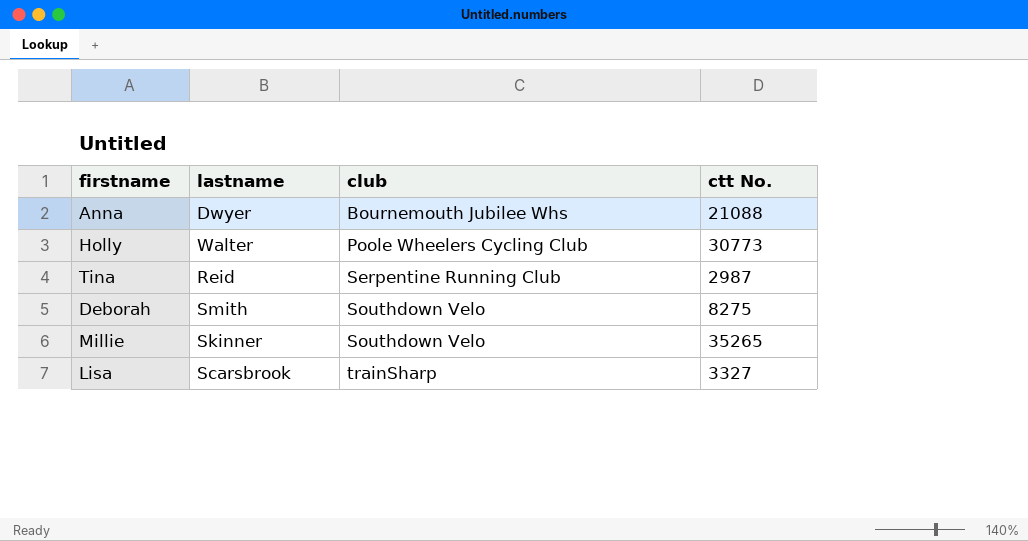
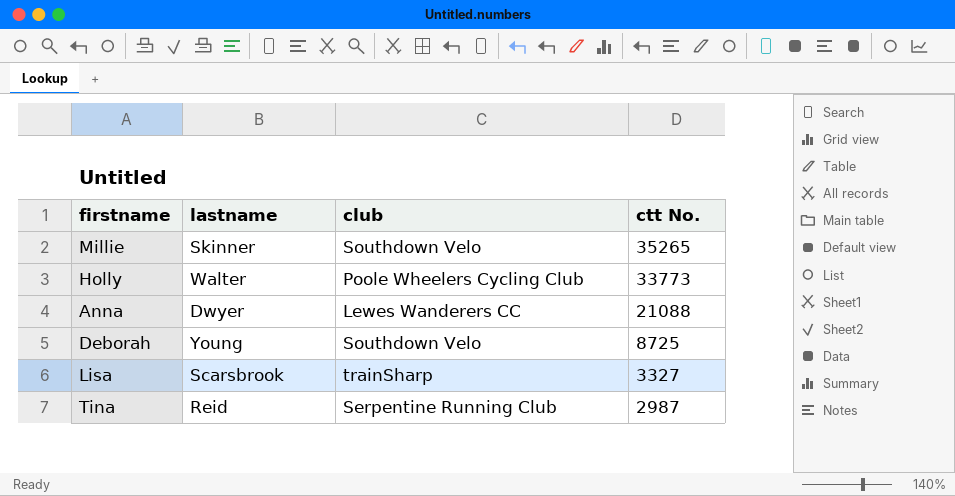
row order: club ascending -> ctt No. descending
Holly | ctt No.: 30773 -> 33773
Anna | club: Bournemouth Jubilee Whs -> Lewes Wanderers CC
Deborah | lastname: Smith -> Young
Deborah | ctt No.: 8275 -> 8725

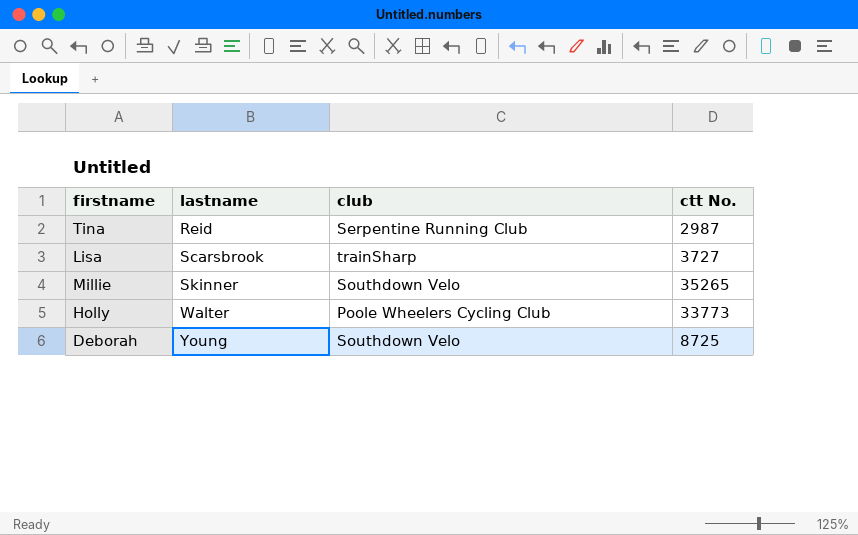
row order: ctt No. descending -> lastname ascending
row Anna: Dwyer | Lewes Wanderers CC | 21088 -> none
Lisa | ctt No.: 3327 -> 3727

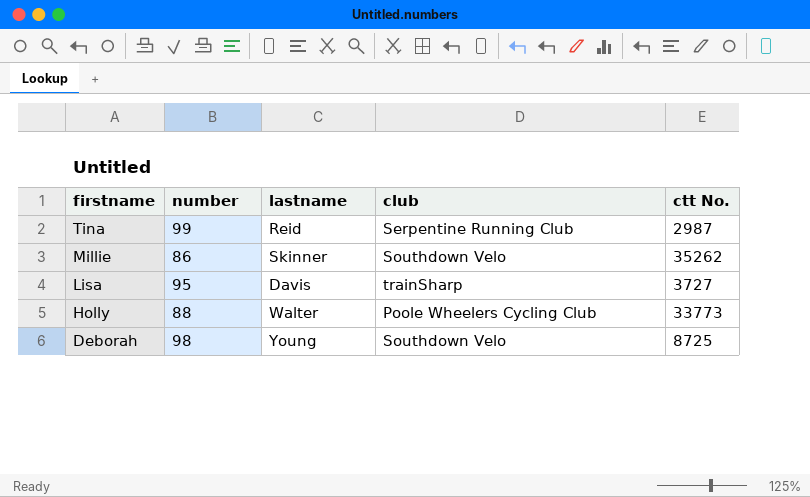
row order: lastname ascending -> firstname descending
column number | position: none -> 2
Millie | ctt No.: 35265 -> 35262
Lisa | lastname: Scarsbrook -> Davis

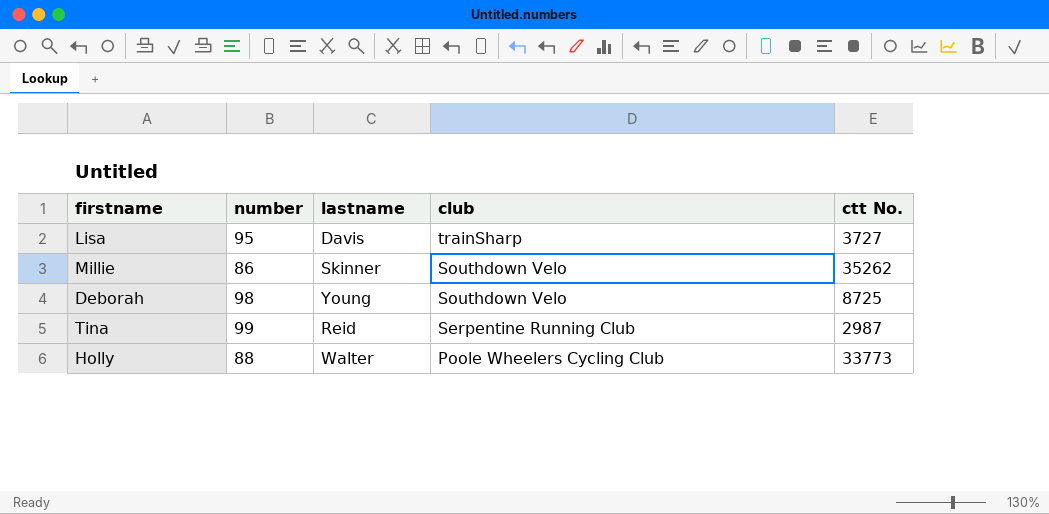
row order: firstname descending -> club descending

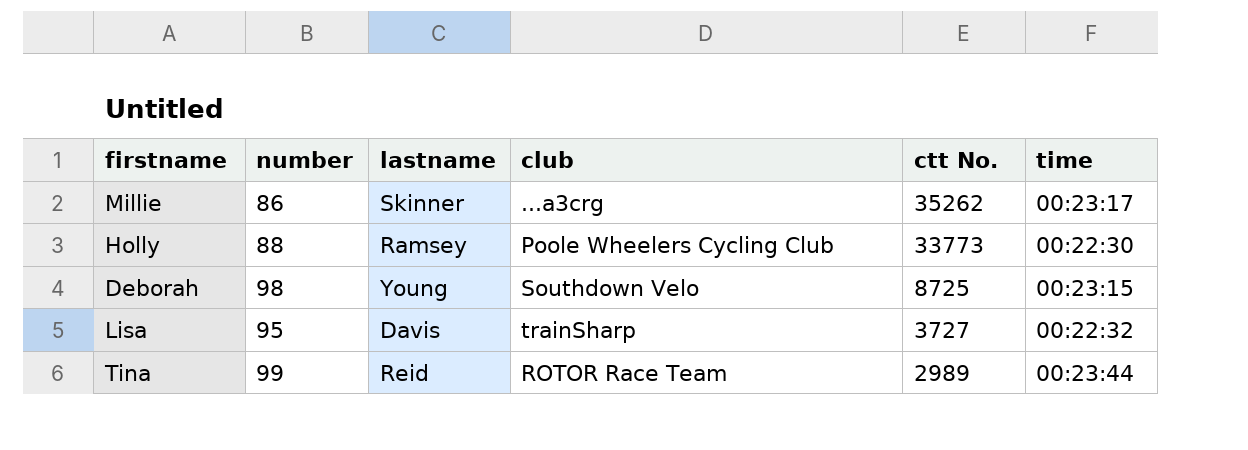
row order: club descending -> ctt No. descending
column time | position: none -> 6
Millie | club: Southdown Velo -> ...a3crg
Holly | lastname: Walter -> Ramsey
Tina | club: Serpentine Running Club -> ROTOR Race Team
Tina | ctt No.: 2987 -> 2989

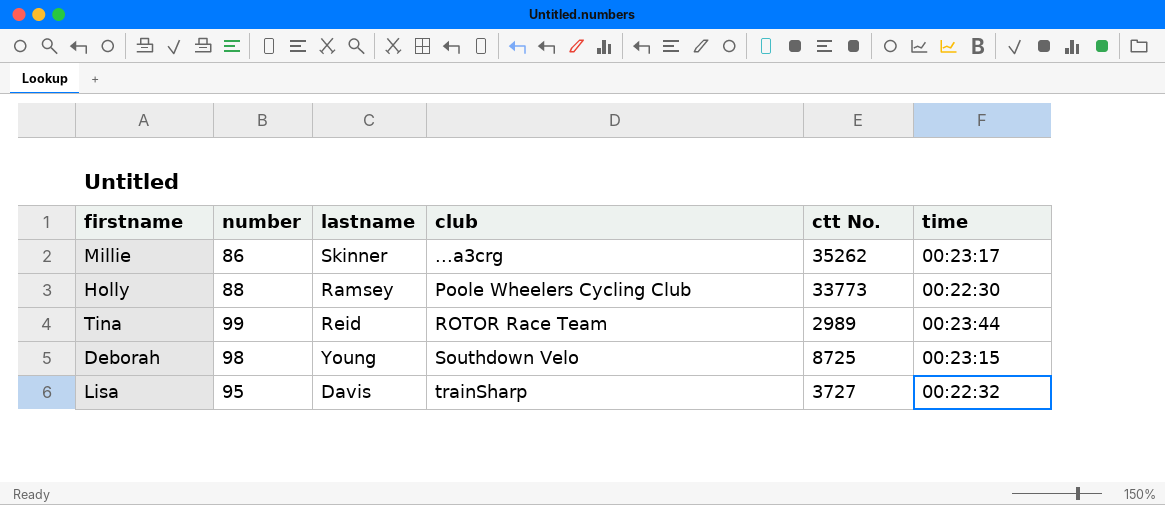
row order: ctt No. descending -> club ascending

